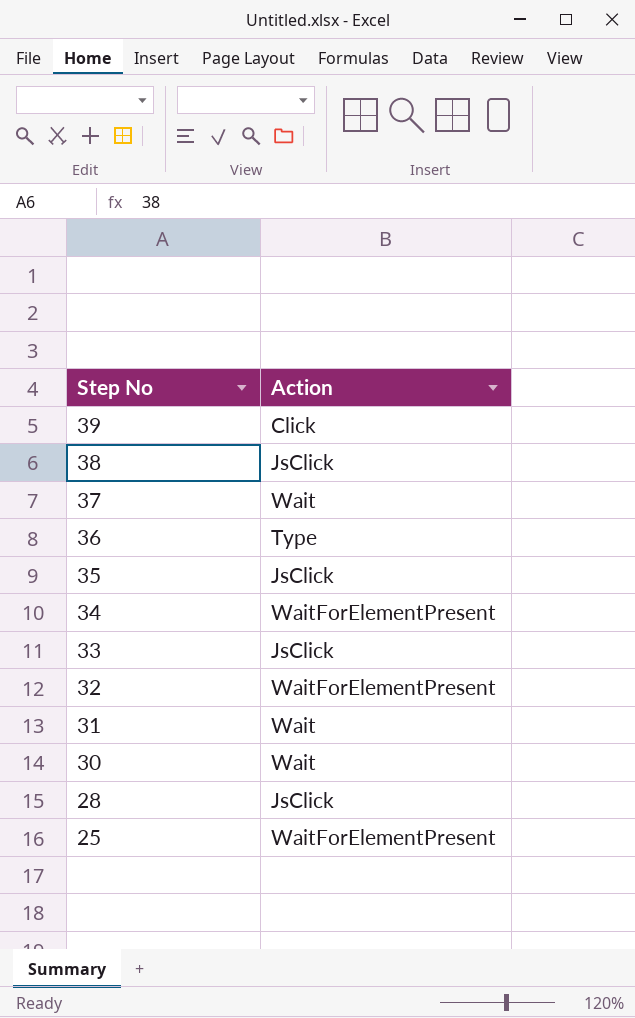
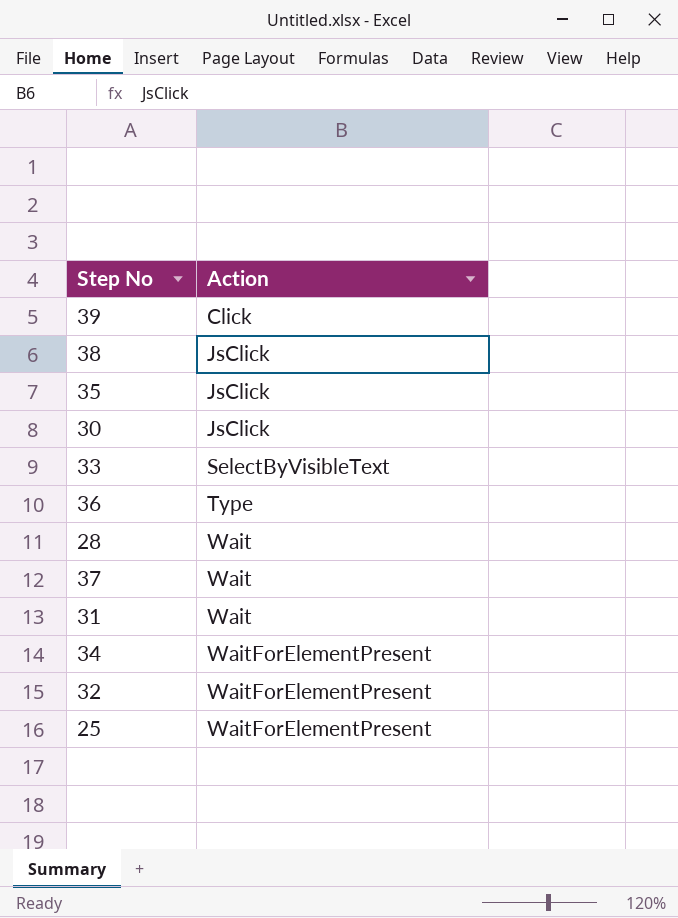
row order: Step No descending -> Action ascending
30 | Action: Wait -> JsClick
33 | Action: JsClick -> SelectByVisibleText
28 | Action: JsClick -> Wait

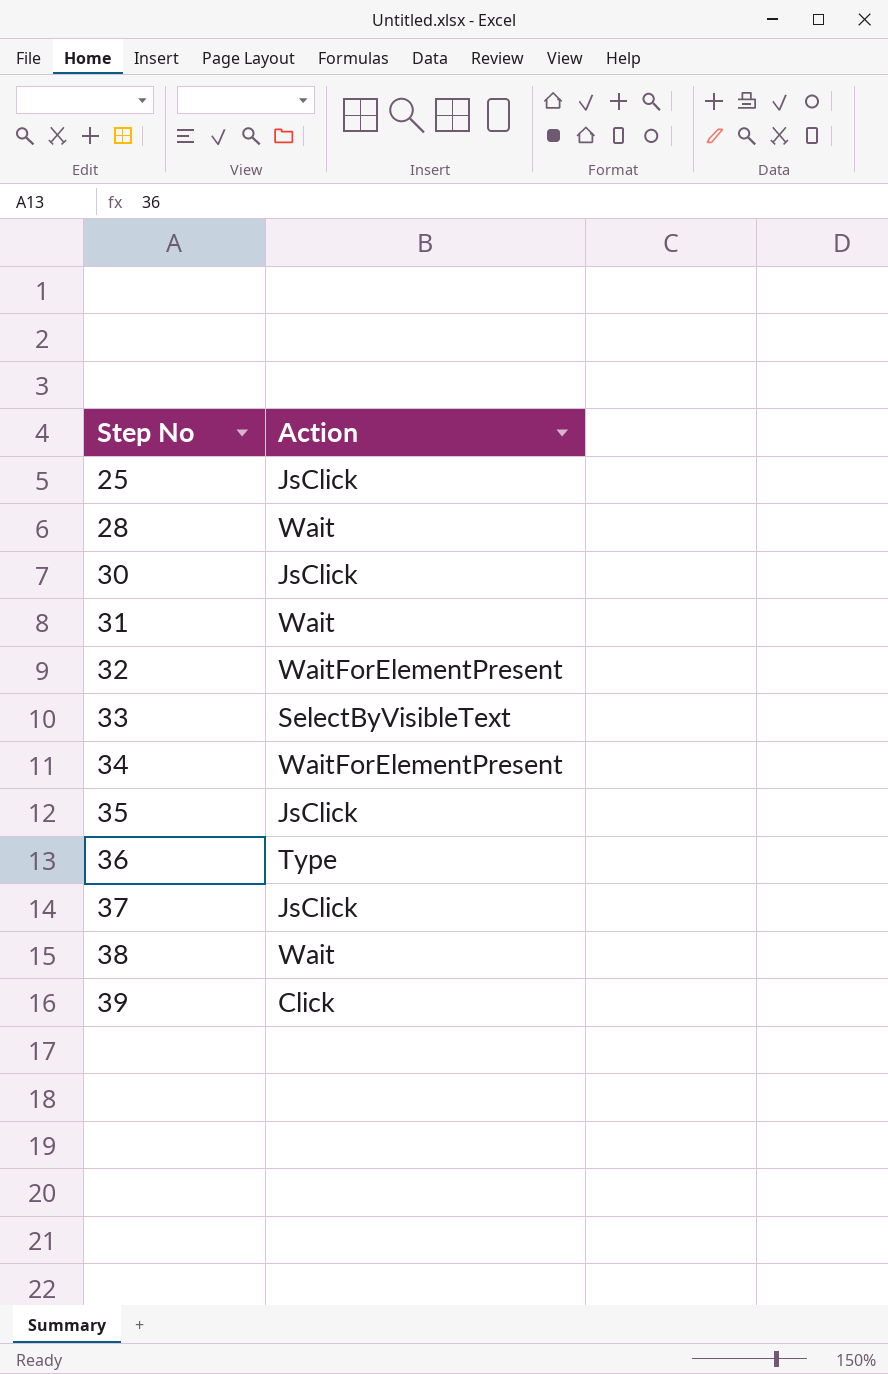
row order: Action ascending -> Step No ascending
25 | Action: WaitForElementPresent -> JsClick
37 | Action: Wait -> JsClick
38 | Action: JsClick -> Wait

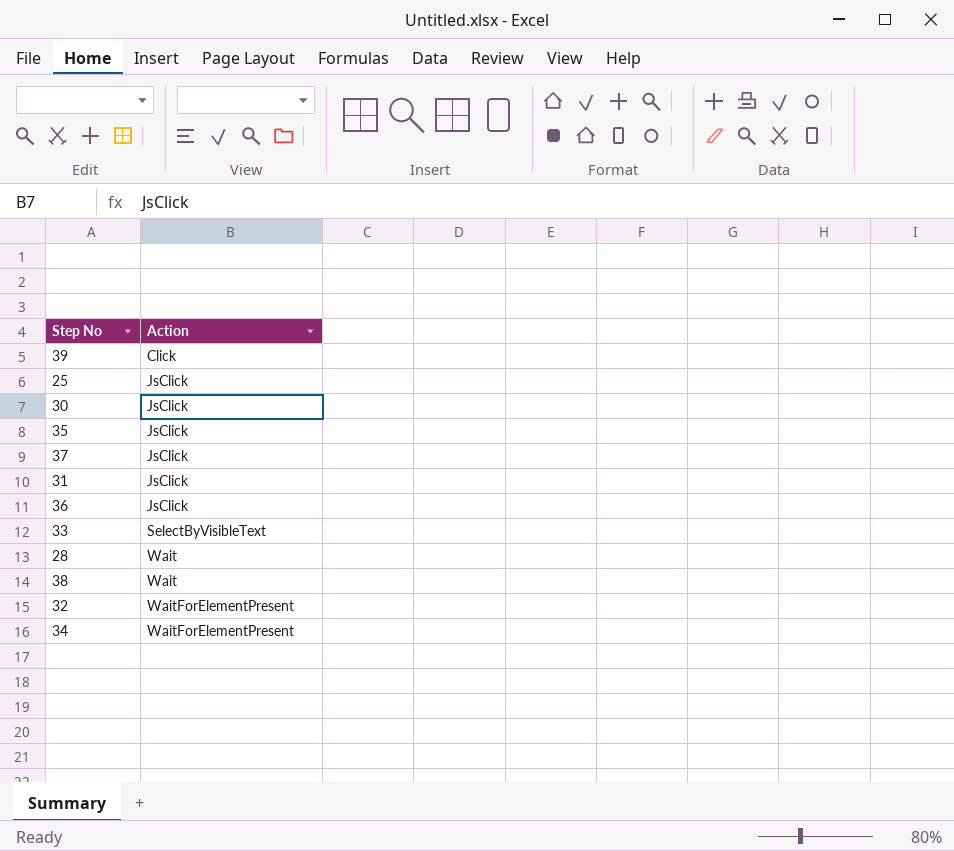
row order: Step No ascending -> Action ascending
31 | Action: Wait -> JsClick
36 | Action: Type -> JsClick

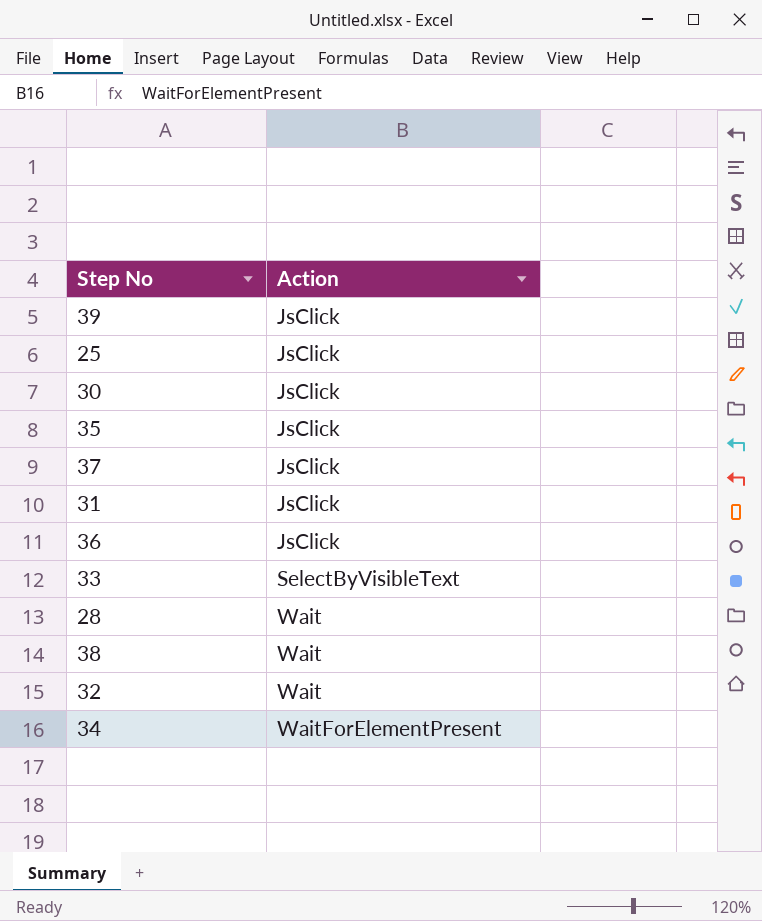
39 | Action: Click -> JsClick
32 | Action: WaitForElementPresent -> Wait

